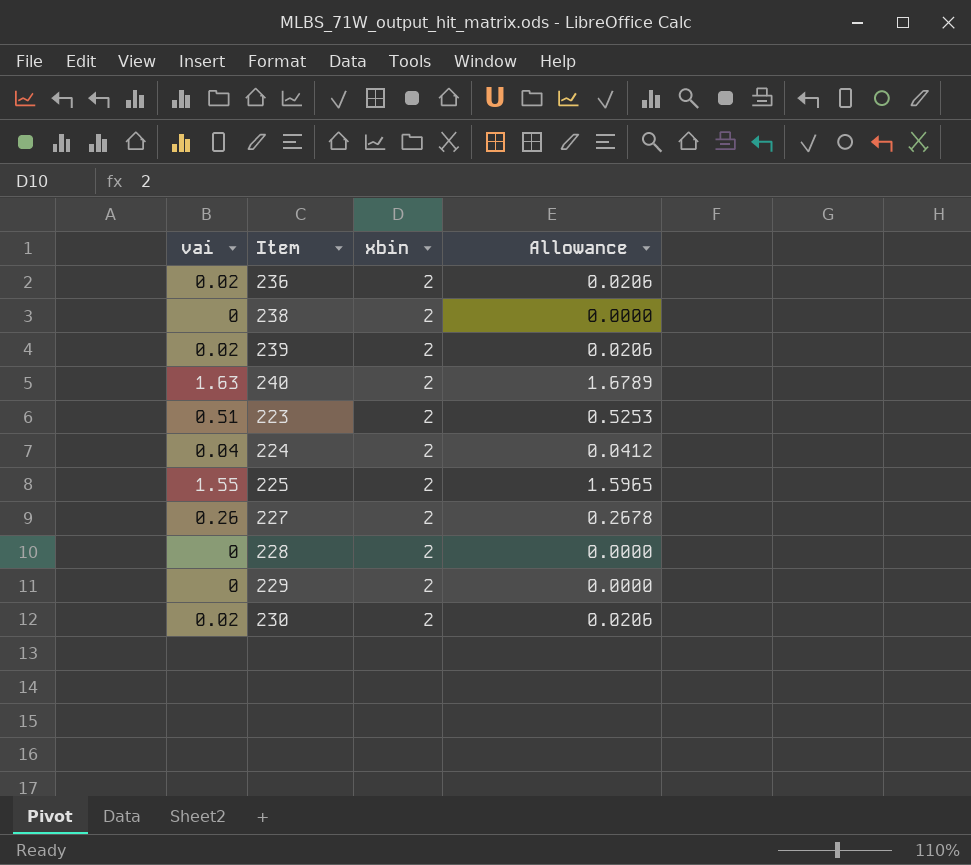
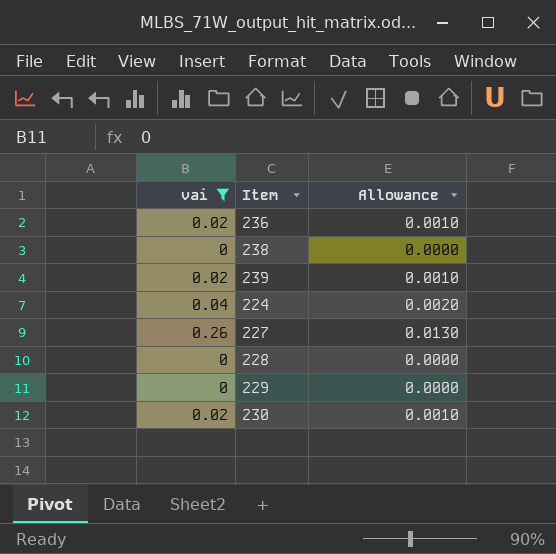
filter: none -> vai <= 0.26
column xbin | position: 3 -> none
column Allowance | formula: [vai] * 1.03 -> [vai] * 0.05

